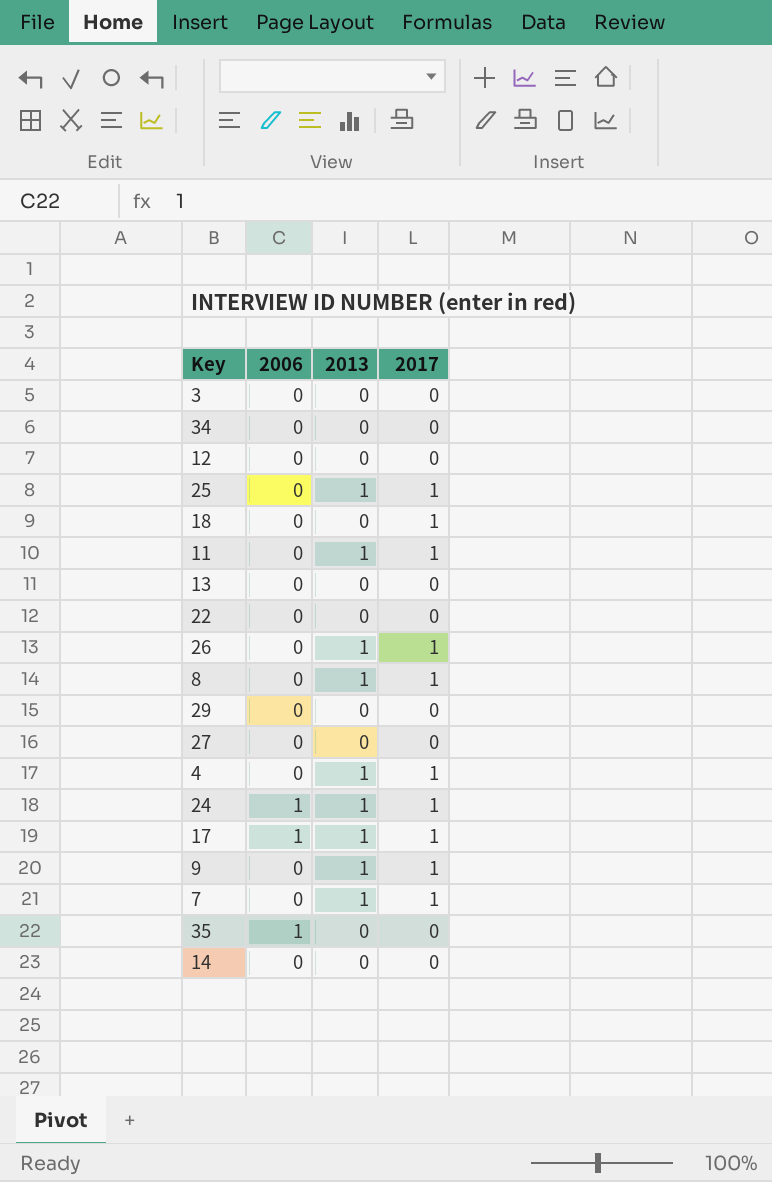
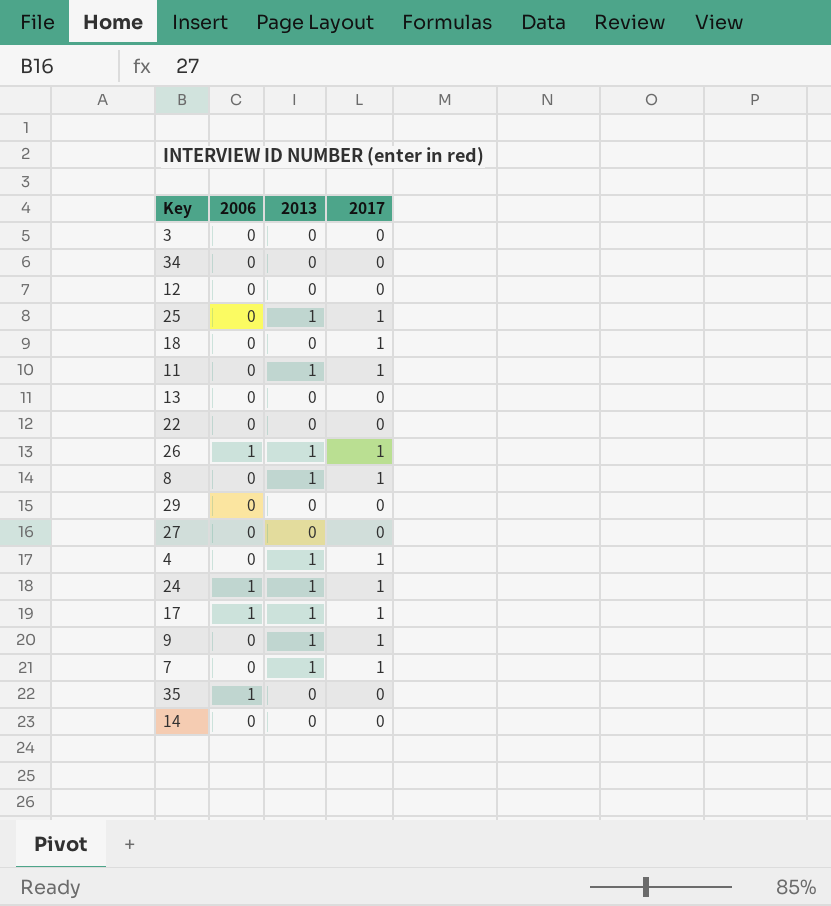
26 | 2006: 0 -> 1

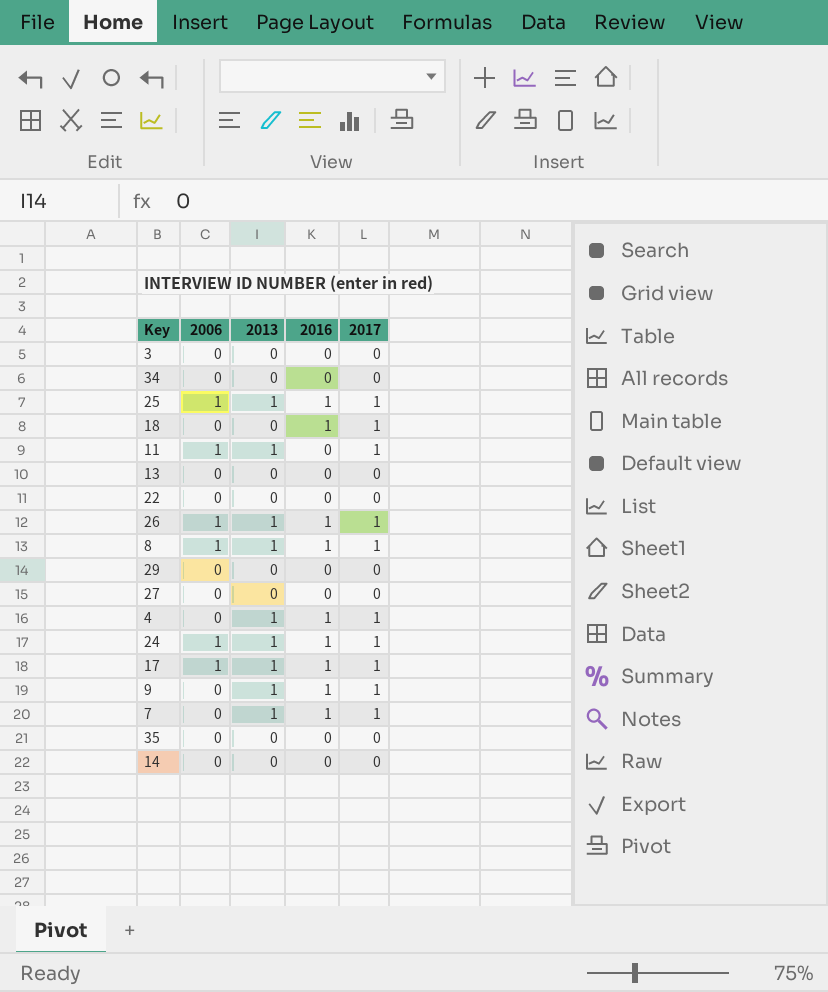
column 2016 | position: none -> 4
row 12: 0 | 0 | 0 -> none
25 | 2006: 0 -> 1
11 | 2006: 0 -> 1
8 | 2006: 0 -> 1
35 | 2006: 1 -> 0

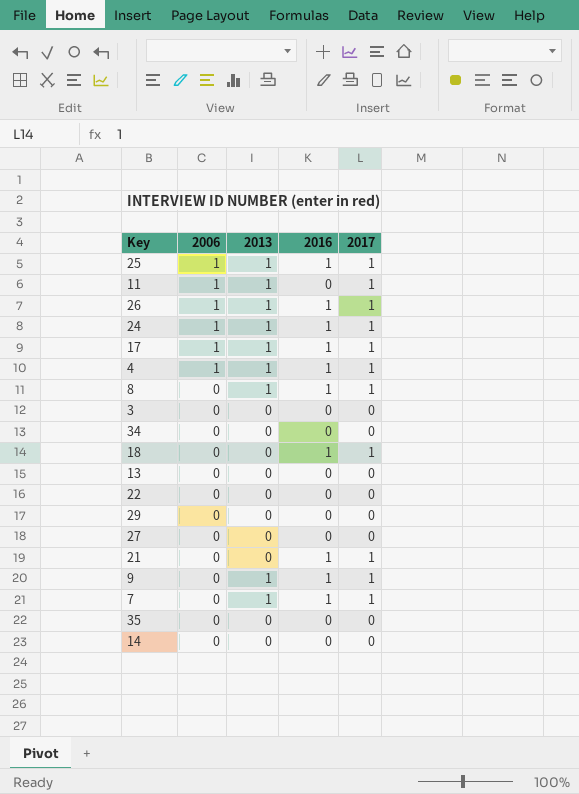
row order: none -> 2006 descending
4 | 2006: 0 -> 1
8 | 2006: 1 -> 0
row 21: none -> 0 | 0 | 1 | 1

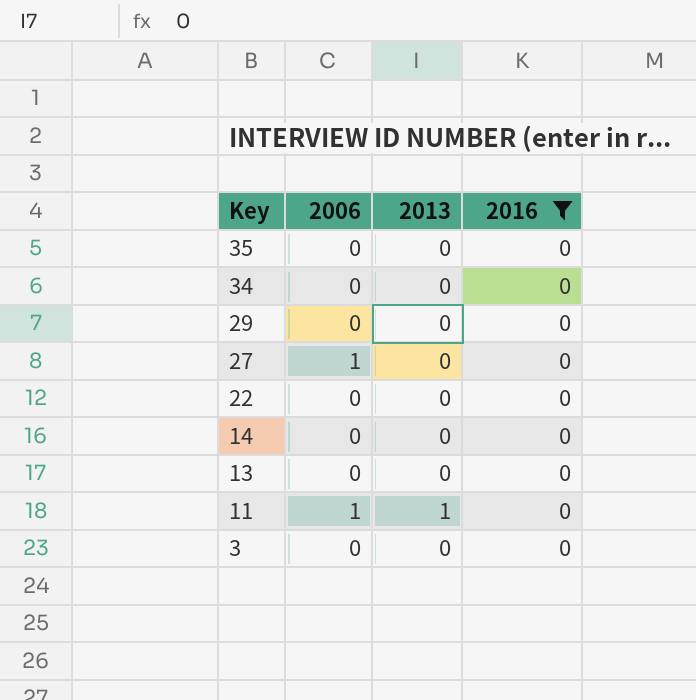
filter: none -> 2016 = 0
row order: 2006 descending -> Key descending
column 2017 | position: 5 -> none
27 | 2006: 0 -> 1

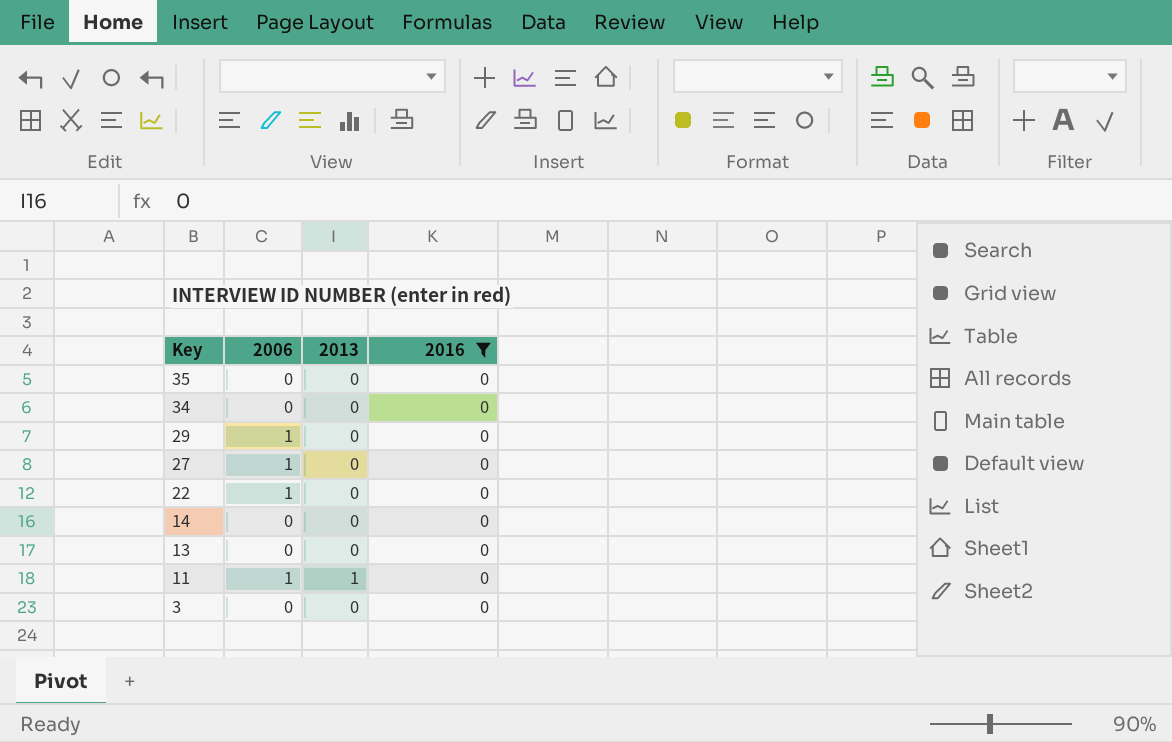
29 | 2006: 0 -> 1
22 | 2006: 0 -> 1

